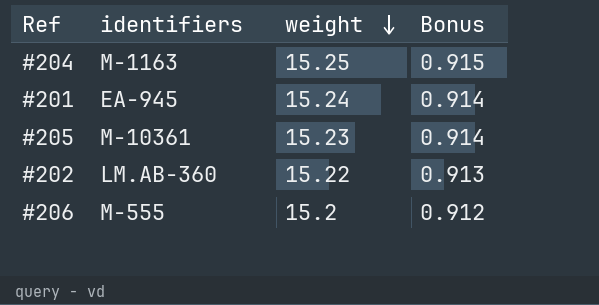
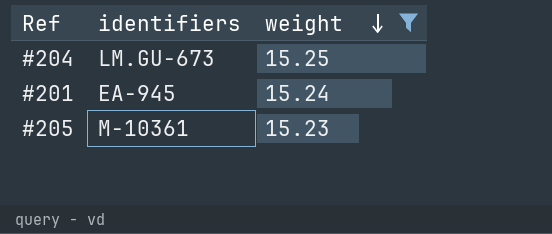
filter: none -> weight >= 15.23
column Bonus | formula: [weight] * 0.06 -> none
#204 | identifiers: M-1163 -> LM.GU-673

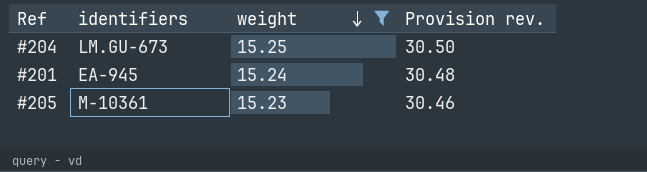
column Provision rev. | formula: none -> [weight] * 2

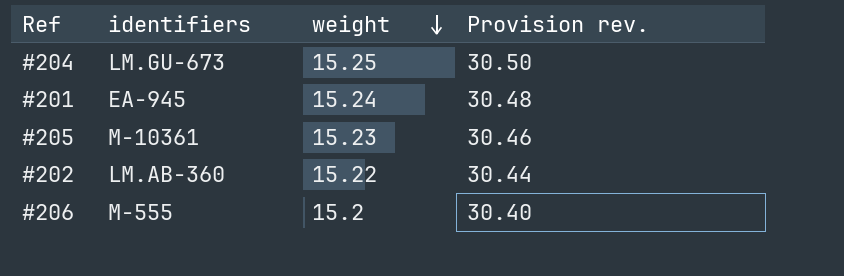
filter: weight >= 15.23 -> none

